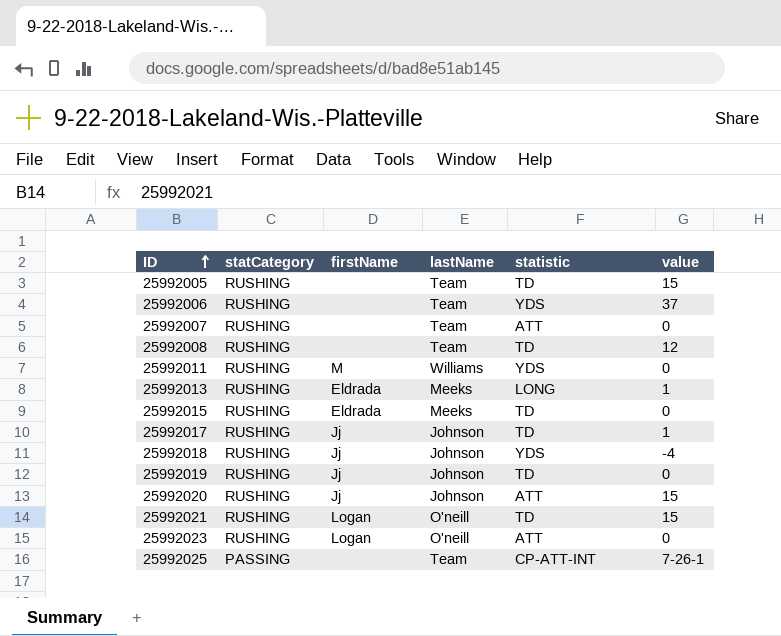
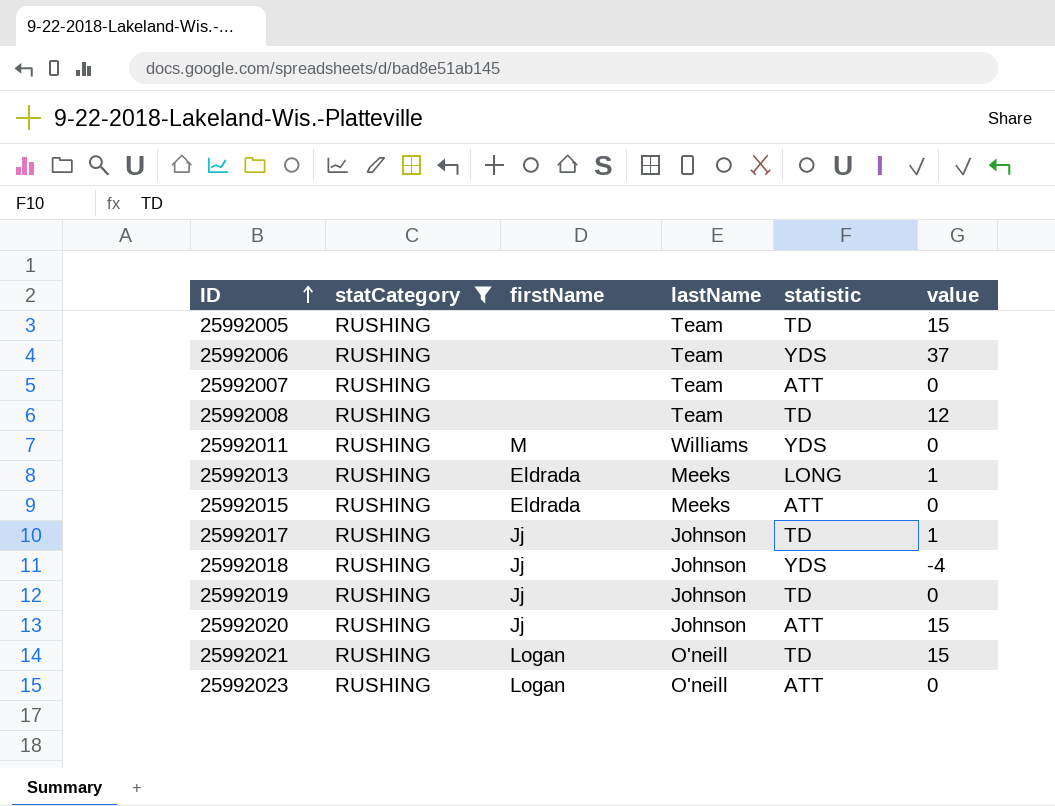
filter: none -> statCategory = RUSHING
25992015 | statistic: TD -> ATT

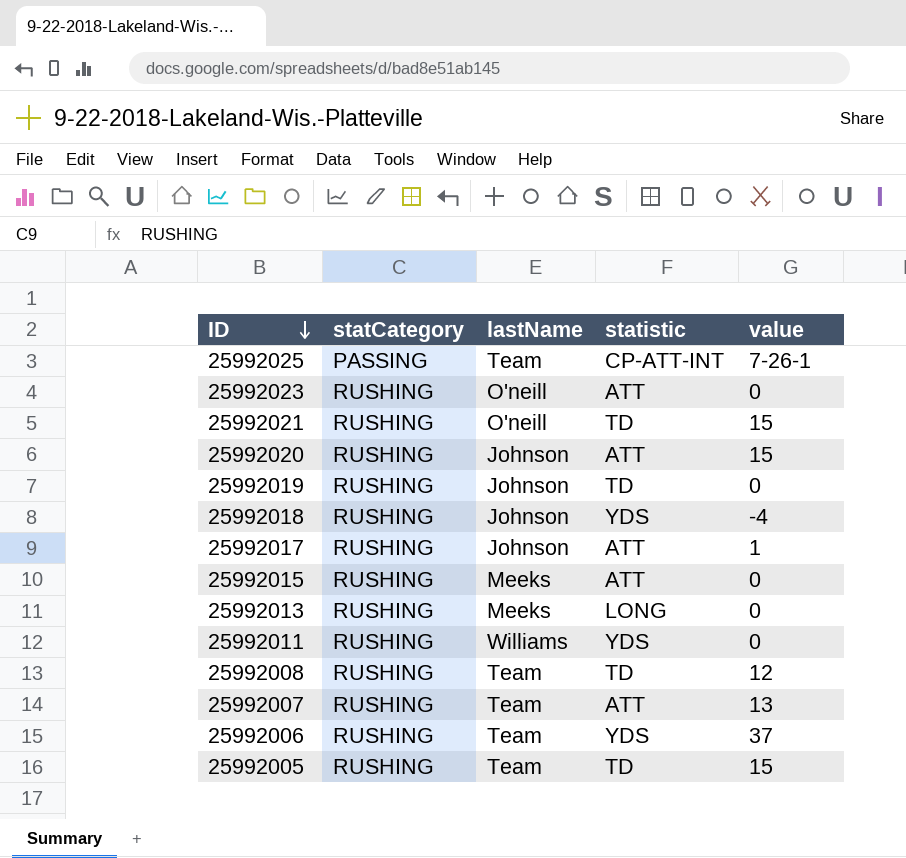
filter: statCategory = RUSHING -> none
row order: ID ascending -> ID descending
column firstName | position: 3 -> none
25992017 | statistic: TD -> ATT
25992013 | value: 1 -> 0
25992007 | value: 0 -> 13

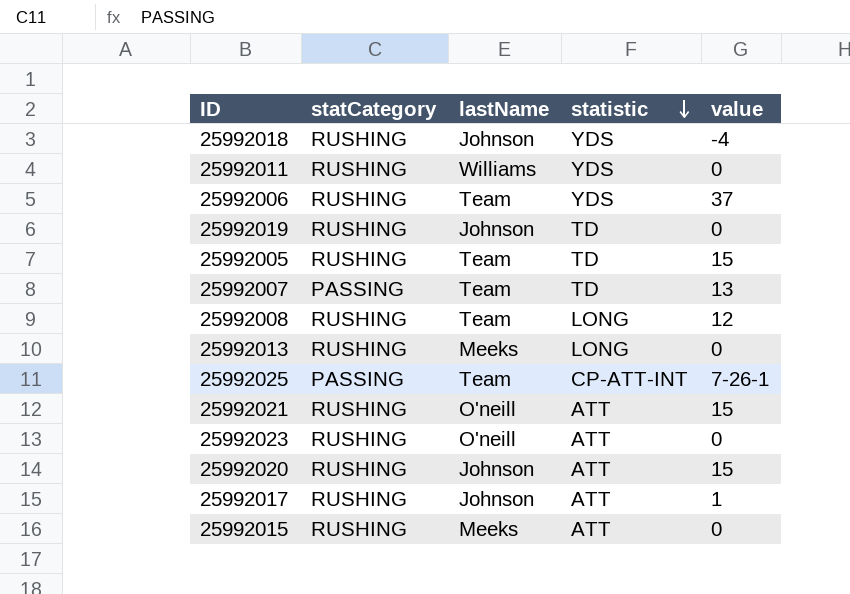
row order: ID descending -> statistic descending
25992007 | statCategory: RUSHING -> PASSING
25992007 | statistic: ATT -> TD
25992008 | statistic: TD -> LONG
25992021 | statistic: TD -> ATT

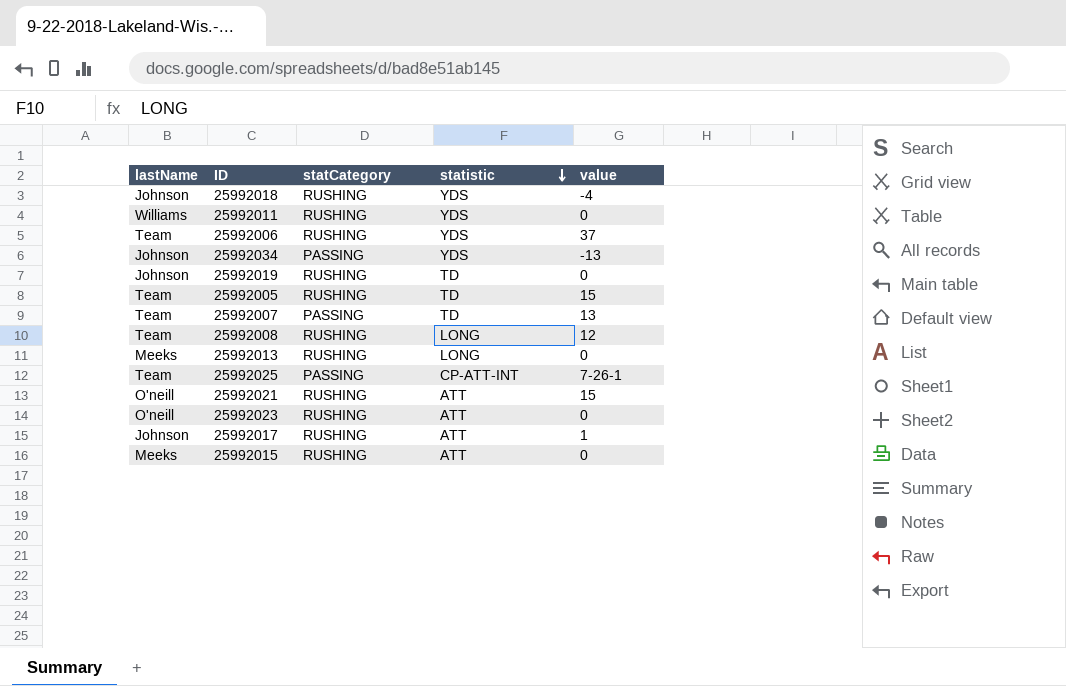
column lastName | position: 3 -> 1
row 25992020: RUSHING | Johnson | ATT | 15 -> none
row 25992034: none -> Johnson | PASSING | YDS | -13

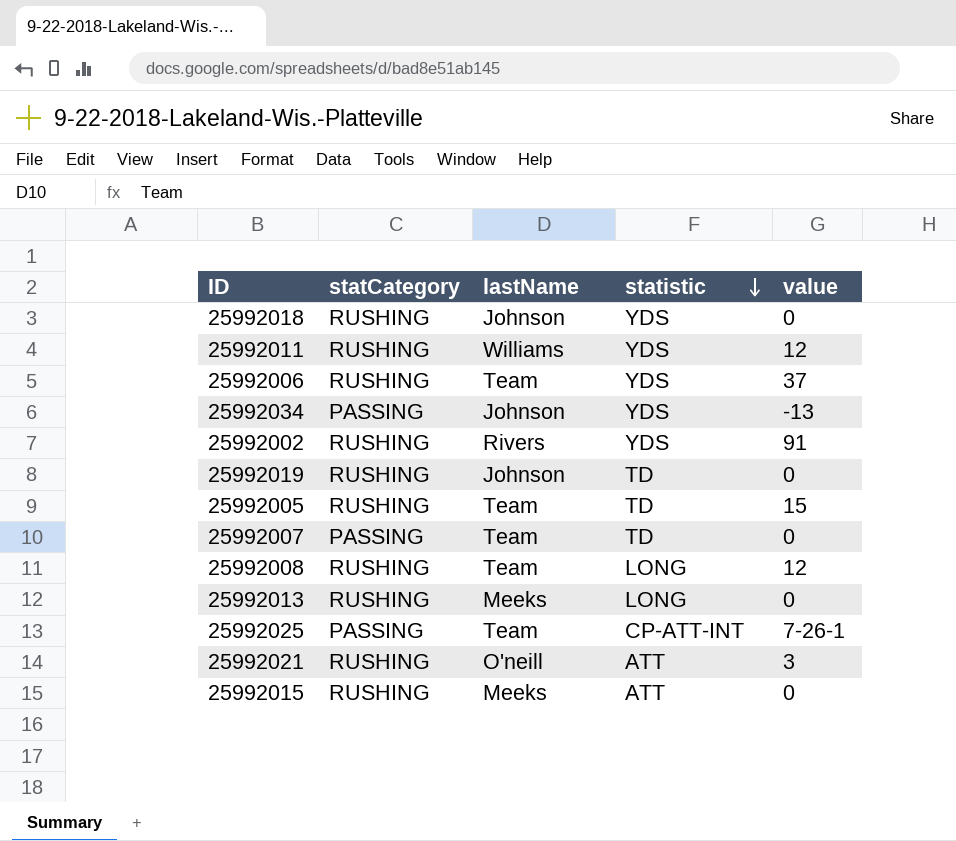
column lastName | position: 1 -> 3
row 25992023: O'neill | RUSHING | ATT | 0 -> none
row 25992017: Johnson | RUSHING | ATT | 1 -> none
25992018 | value: -4 -> 0
25992011 | value: 0 -> 12
row 25992002: none -> RUSHING | Rivers | YDS | 91
25992007 | value: 13 -> 0
25992021 | value: 15 -> 3

